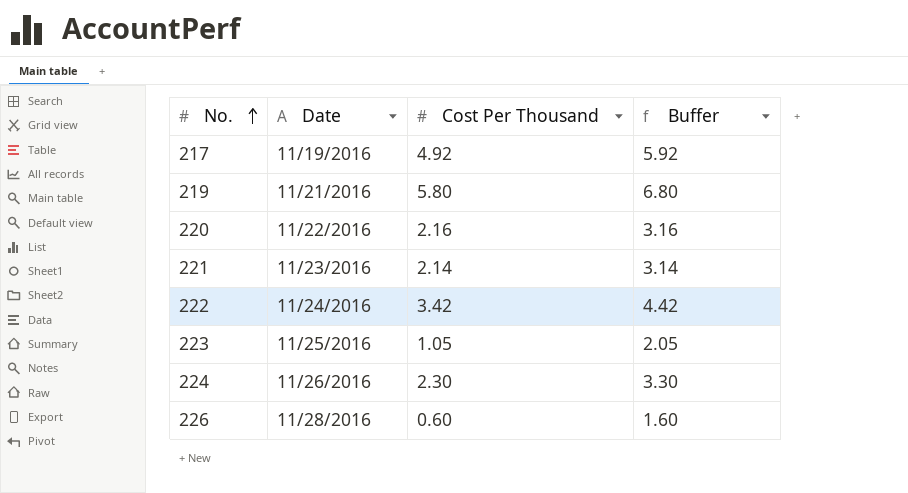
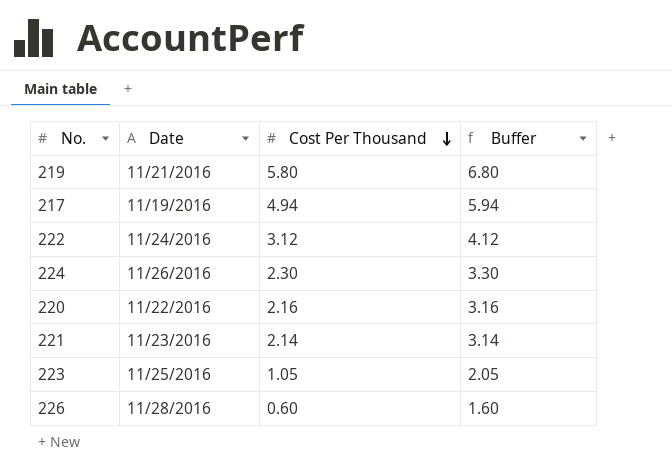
row order: No. ascending -> Cost Per Thousand descending
217 | Cost Per Thousand: 4.92 -> 4.94
217 | Buffer: 5.92 -> 5.94
222 | Cost Per Thousand: 3.42 -> 3.12
222 | Buffer: 4.42 -> 4.12

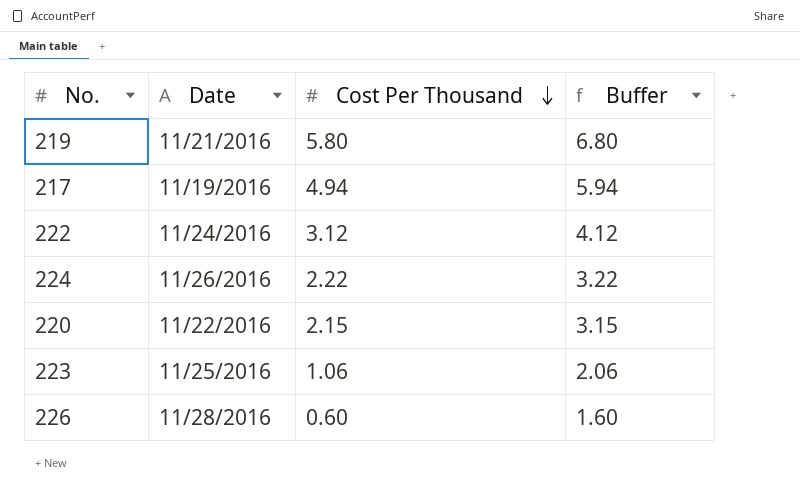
row 221: 11/23/2016 | 2.14 | 3.14 -> none
224 | Cost Per Thousand: 2.30 -> 2.22
224 | Buffer: 3.30 -> 3.22
220 | Cost Per Thousand: 2.16 -> 2.15
220 | Buffer: 3.16 -> 3.15
223 | Cost Per Thousand: 1.05 -> 1.06
223 | Buffer: 2.05 -> 2.06

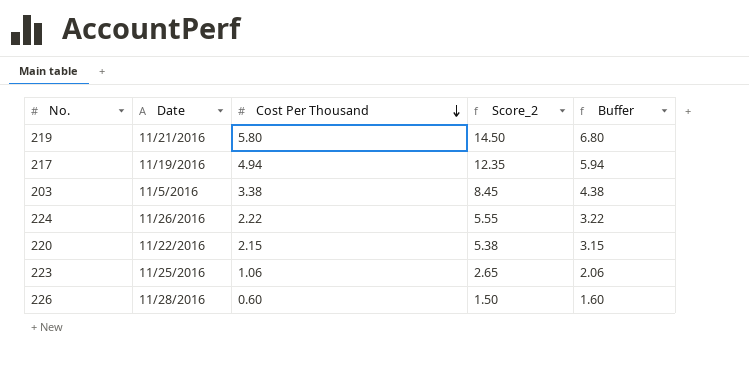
column Score_2 | formula: none -> [Cost Per Thousand] * 2.5
row 222: 11/24/2016 | 3.12 | 4.12 -> none
row 203: none -> 11/5/2016 | 3.38 | 8.45 | 4.38

